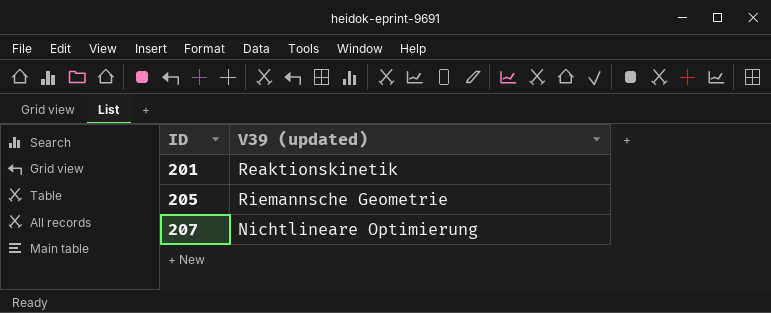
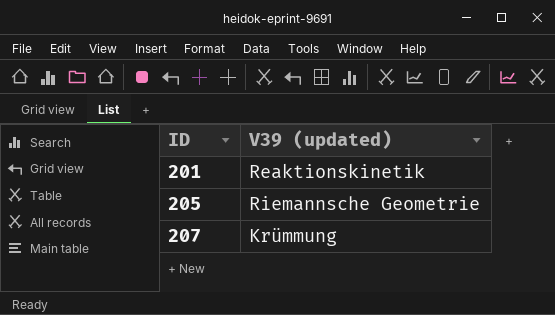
207 | V39 (updated): Nichtlineare Optimierung -> Krümmung

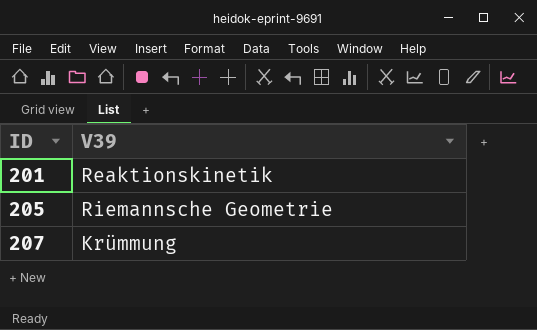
column name: V39 (updated) -> V39

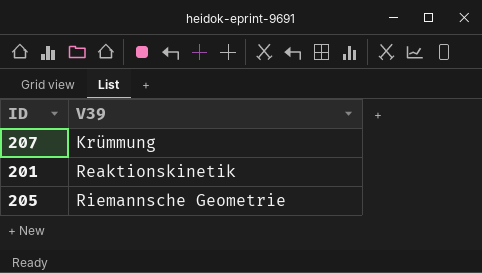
row order: ID ascending -> V39 ascending

